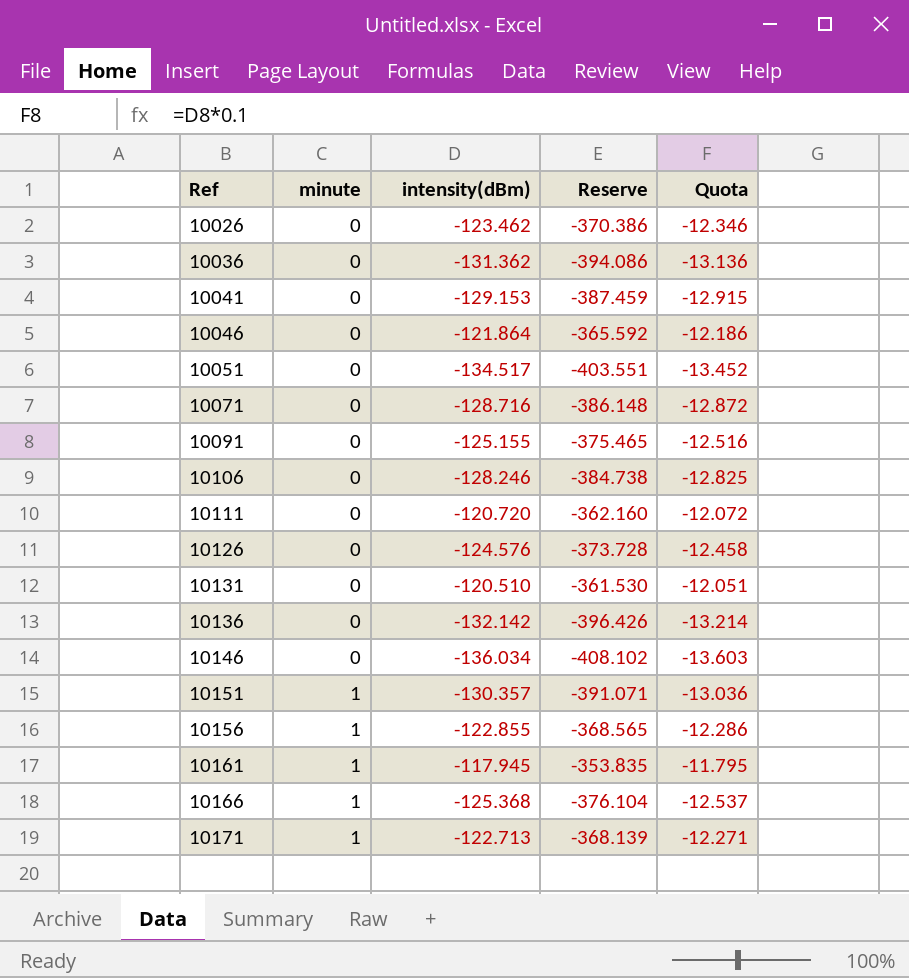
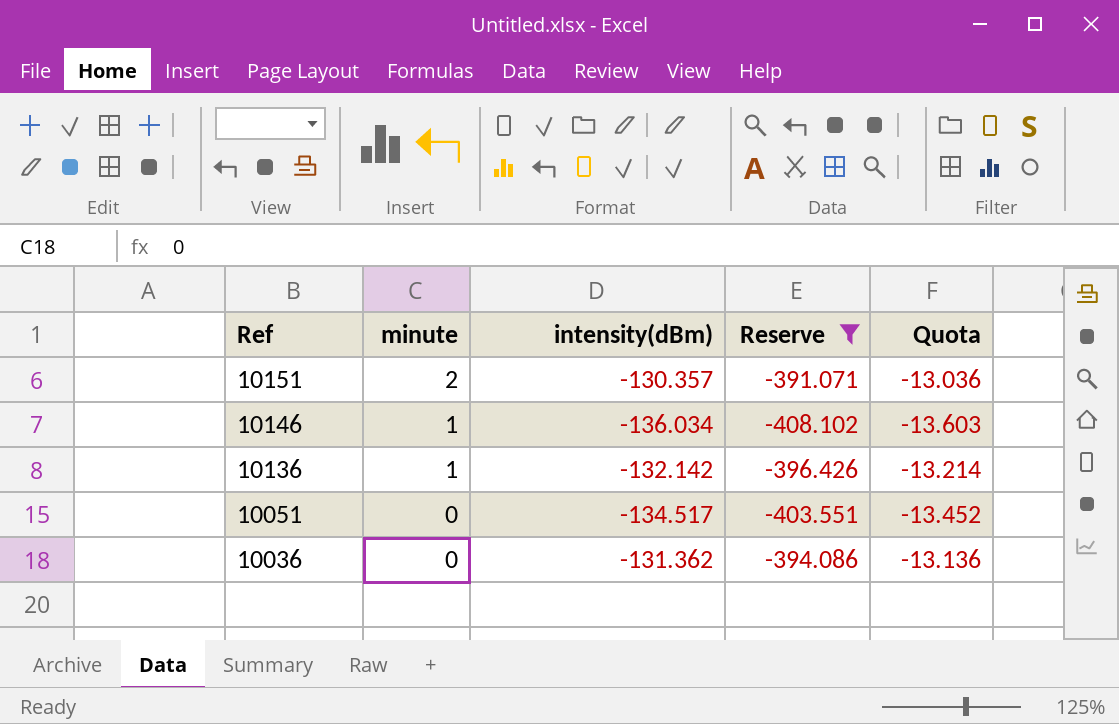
filter: none -> Reserve <= -391.071
row order: Ref ascending -> Ref descending
10151 | minute: 1 -> 2
10146 | minute: 0 -> 1
10136 | minute: 0 -> 1

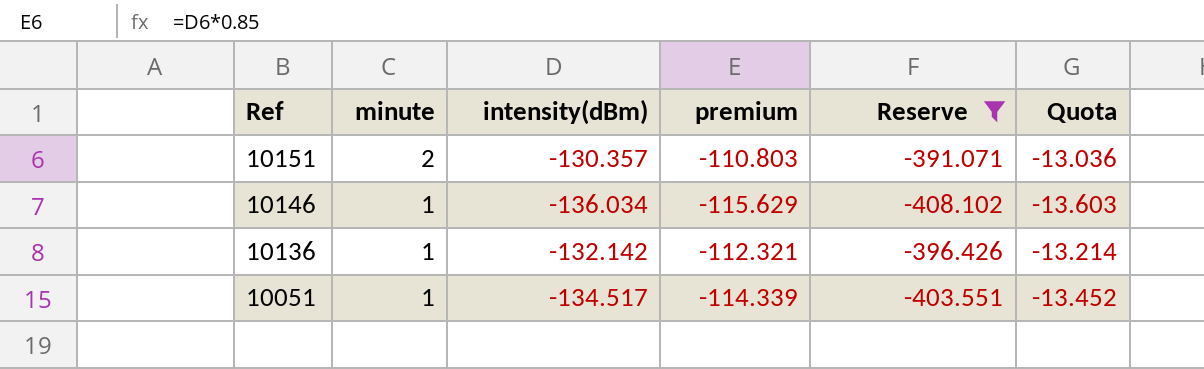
column premium | formula: none -> [intensity(dBm)] * 0.85
row 10036: 0 | -131.362 | -394.086 | -13.136 -> none
10051 | minute: 0 -> 1

